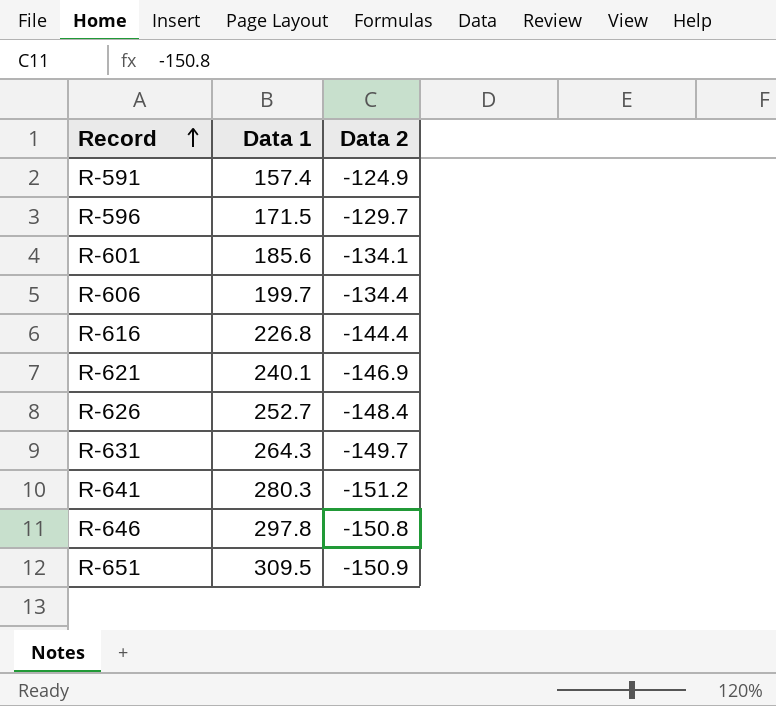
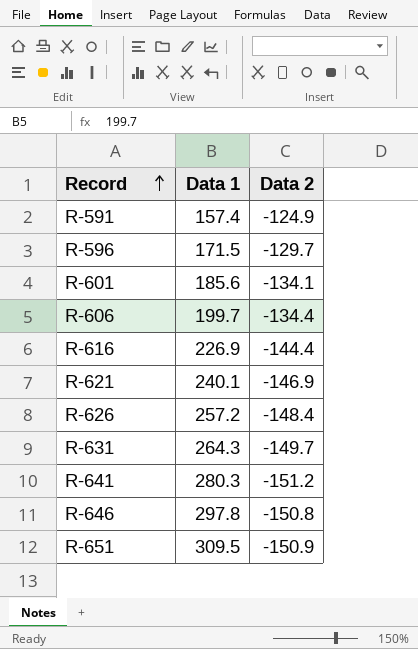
R-616 | Data 1: 226.8 -> 226.9
R-626 | Data 1: 252.7 -> 257.2

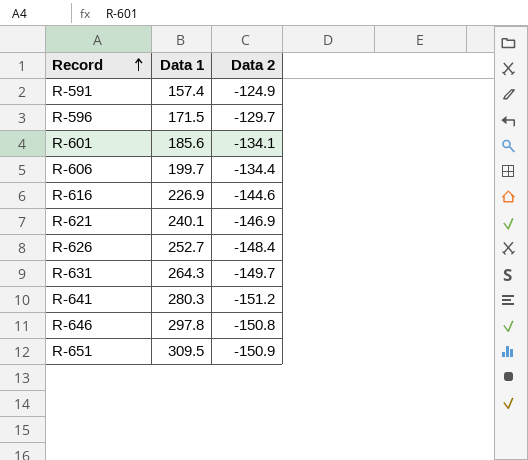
R-616 | Data 2: -144.4 -> -144.6
R-626 | Data 1: 257.2 -> 252.7

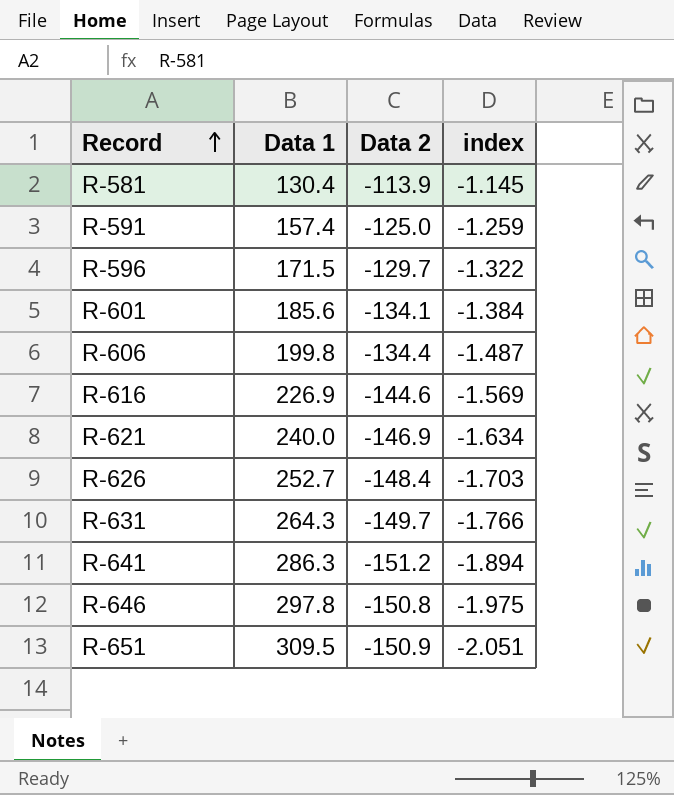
column index | formula: none -> [Data 1] / [Data 2]
row R-581: none -> 130.4 | -113.9 | -1.145
R-591 | Data 2: -124.9 -> -125.0
R-606 | Data 1: 199.7 -> 199.8
R-621 | Data 1: 240.1 -> 240.0
R-641 | Data 1: 280.3 -> 286.3

